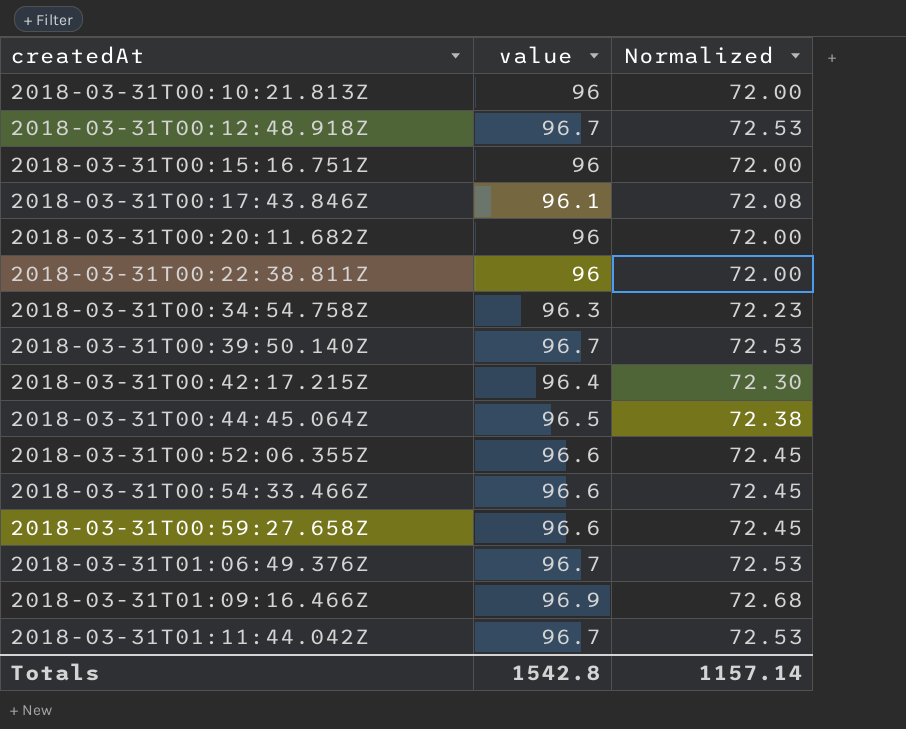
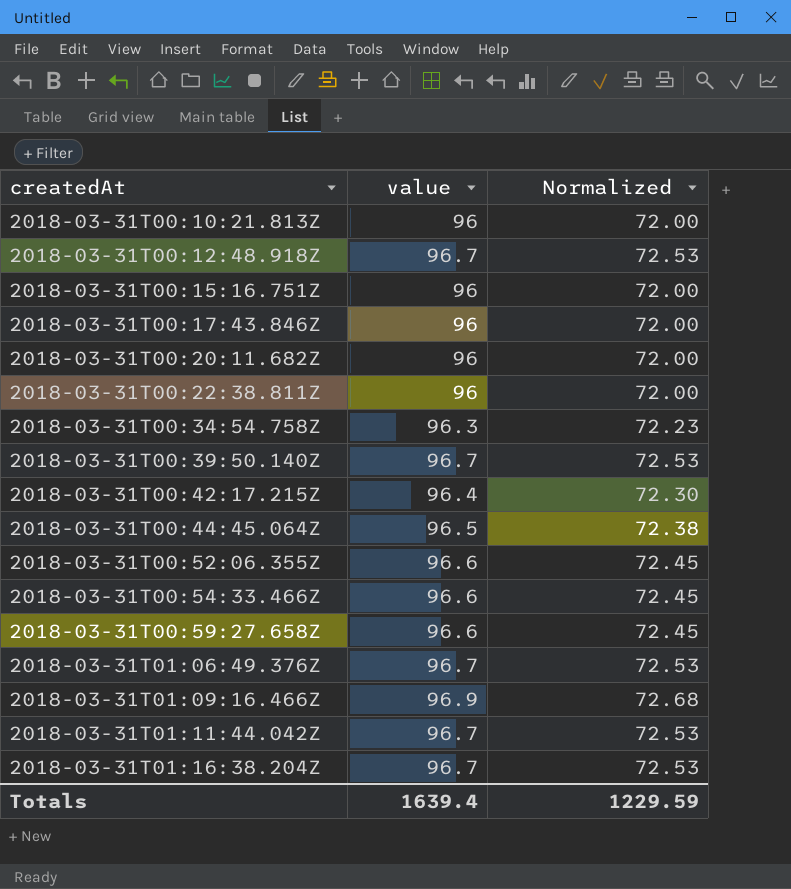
2018-03-31T00:17:43.846Z | value: 96.1 -> 96
2018-03-31T00:17:43.846Z | Normalized: 72.08 -> 72.00
row 2018-03-31T01:16:38.204Z: none -> 96.7 | 72.53
Totals | value: 1542.8 -> 1639.4
Totals | Normalized: 1157.14 -> 1229.59

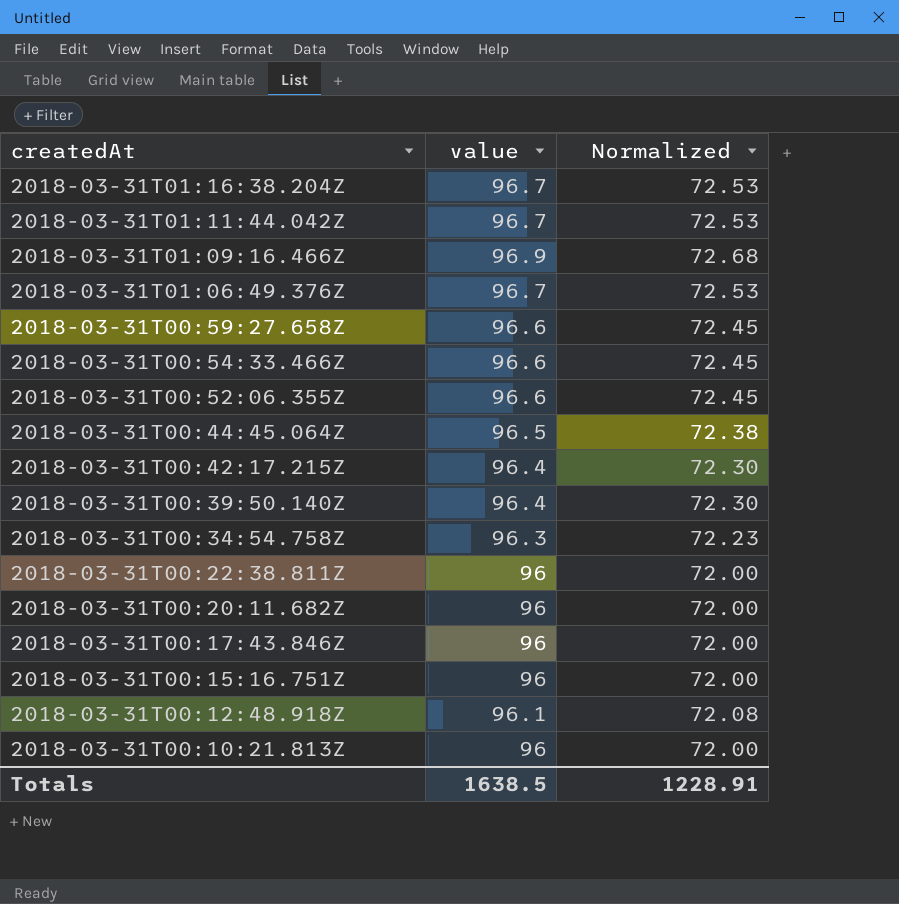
row order: createdAt ascending -> createdAt descending
2018-03-31T00:39:50.140Z | value: 96.7 -> 96.4
2018-03-31T00:39:50.140Z | Normalized: 72.53 -> 72.30
2018-03-31T00:12:48.918Z | value: 96.7 -> 96.1
2018-03-31T00:12:48.918Z | Normalized: 72.53 -> 72.08
Totals | value: 1639.4 -> 1638.5
Totals | Normalized: 1229.59 -> 1228.91

